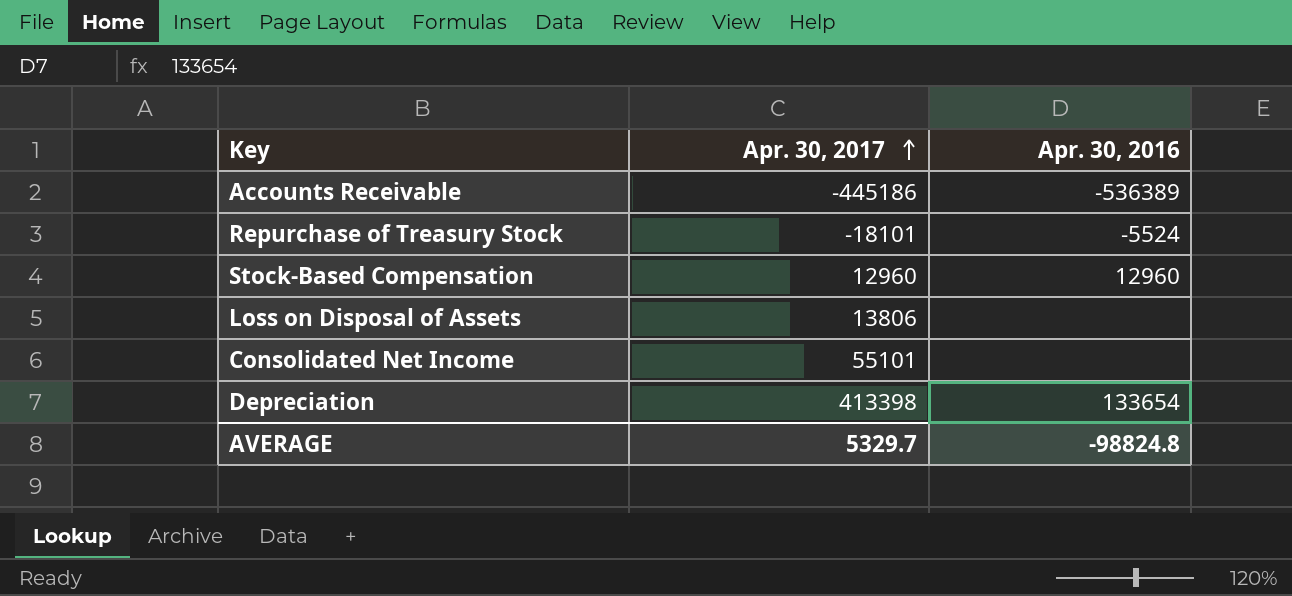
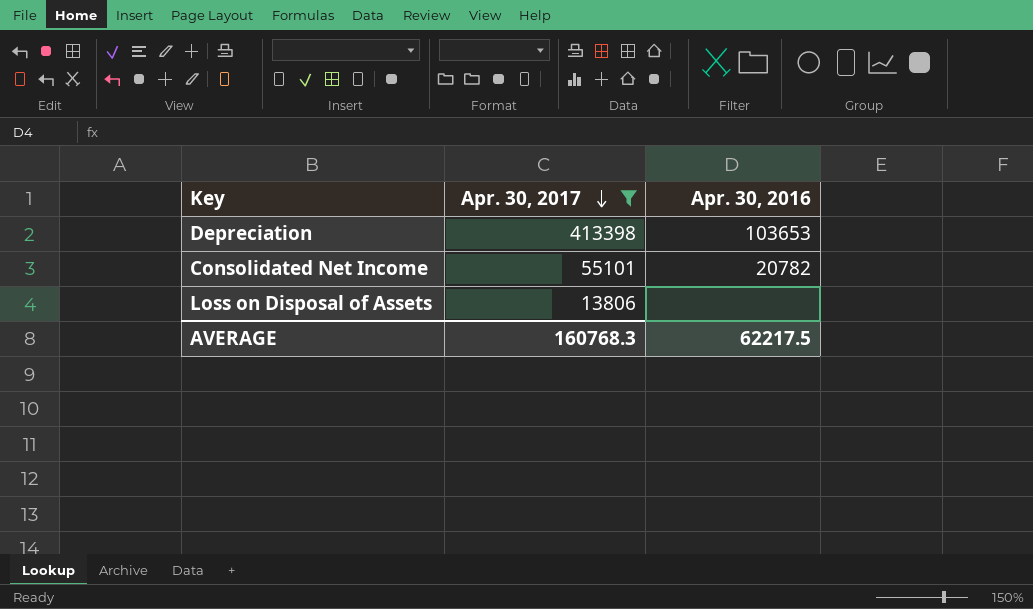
filter: none -> Apr. 30, 2017 >= 13806
row order: Apr. 30, 2017 ascending -> Apr. 30, 2017 descending
Depreciation | Apr. 30, 2016: 133654 -> 103653
Consolidated Net Income | Apr. 30, 2016: none -> 20782
AVERAGE | Apr. 30, 2017: 5329.7 -> 160768.3
AVERAGE | Apr. 30, 2016: -98824.8 -> 62217.5

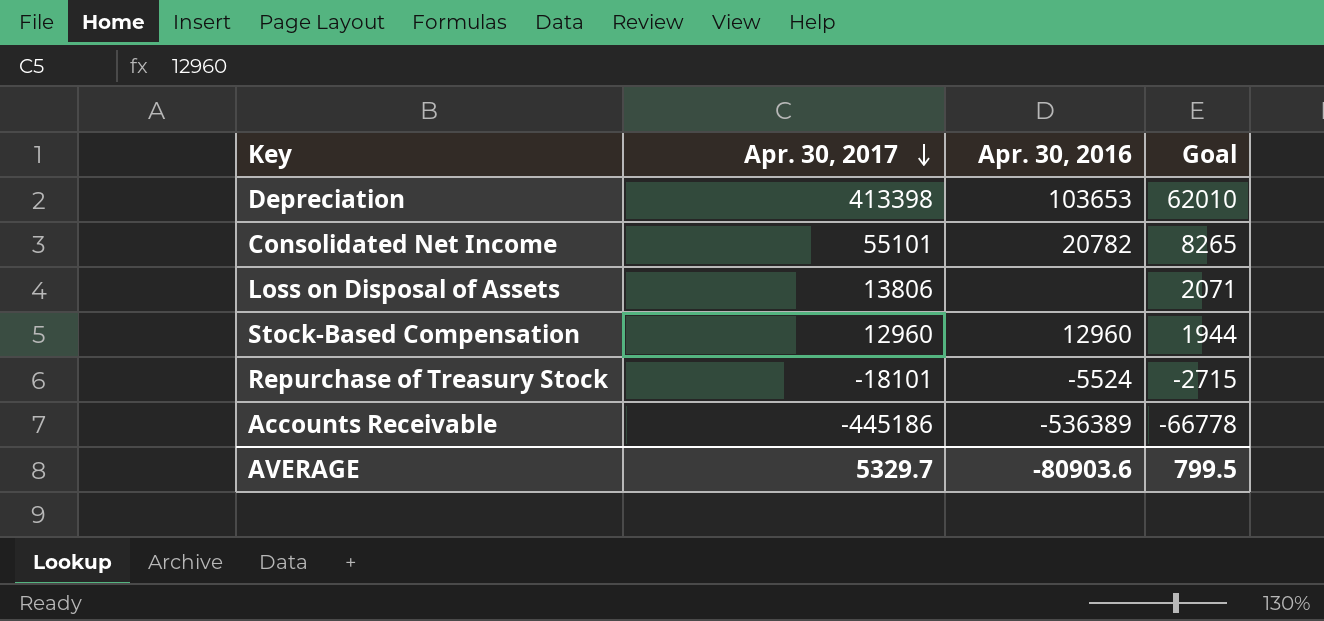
filter: Apr. 30, 2017 >= 13806 -> none
column Goal | formula: none -> [Apr. 30, 2017] * 0.15
AVERAGE | Apr. 30, 2017: 160768.3 -> 5329.7
AVERAGE | Apr. 30, 2016: 62217.5 -> -80903.6

